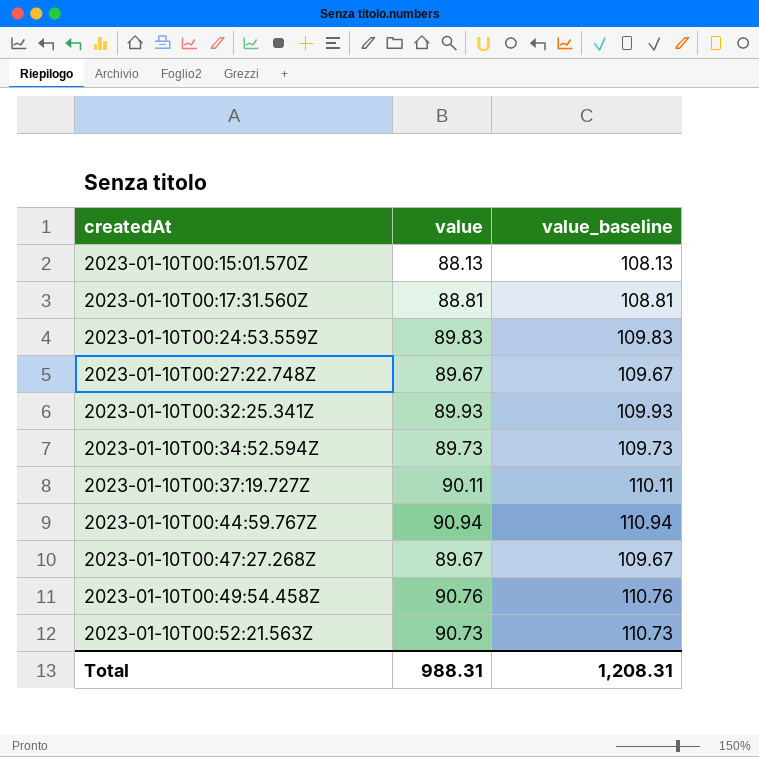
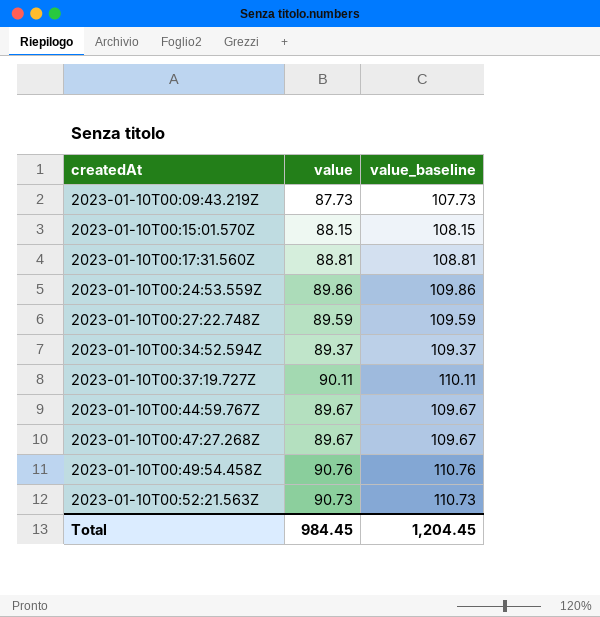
row 2023-01-10T00:32:25.341Z: 89.93 | 109.93 -> none
row 2023-01-10T00:09:43.219Z: none -> 87.73 | 107.73
2023-01-10T00:15:01.570Z | value: 88.13 -> 88.15
2023-01-10T00:15:01.570Z | value_baseline: 108.13 -> 108.15
2023-01-10T00:24:53.559Z | value: 89.83 -> 89.86
2023-01-10T00:24:53.559Z | value_baseline: 109.83 -> 109.86
2023-01-10T00:27:22.748Z | value: 89.67 -> 89.59
2023-01-10T00:27:22.748Z | value_baseline: 109.67 -> 109.59
2023-01-10T00:34:52.594Z | value: 89.73 -> 89.37
2023-01-10T00:34:52.594Z | value_baseline: 109.73 -> 109.37
2023-01-10T00:44:59.767Z | value: 90.94 -> 89.67
2023-01-10T00:44:59.767Z | value_baseline: 110.94 -> 109.67
Total | value: 988.31 -> 984.45
Total | value_baseline: 1,208.31 -> 1,204.45

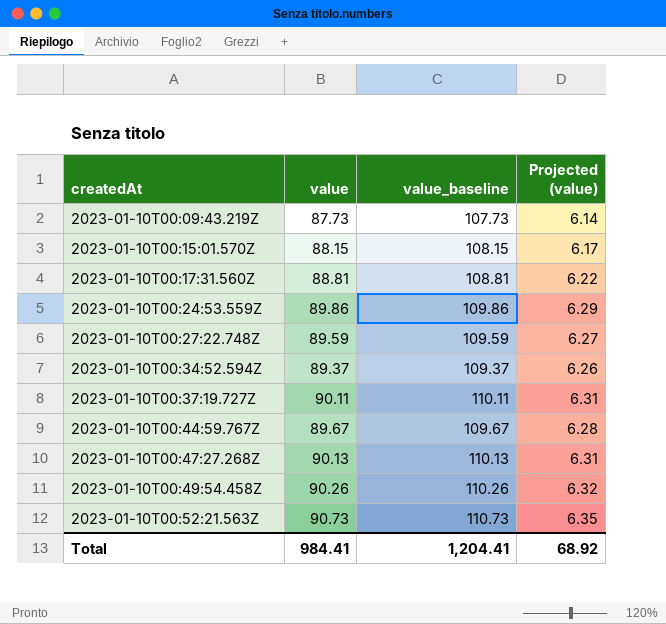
column Projected (value) | formula: none -> [value] * 0.07
2023-01-10T00:47:27.268Z | value: 89.67 -> 90.13
2023-01-10T00:47:27.268Z | value_baseline: 109.67 -> 110.13
2023-01-10T00:49:54.458Z | value: 90.76 -> 90.26
2023-01-10T00:49:54.458Z | value_baseline: 110.76 -> 110.26
Total | value: 984.45 -> 984.41
Total | value_baseline: 1,204.45 -> 1,204.41

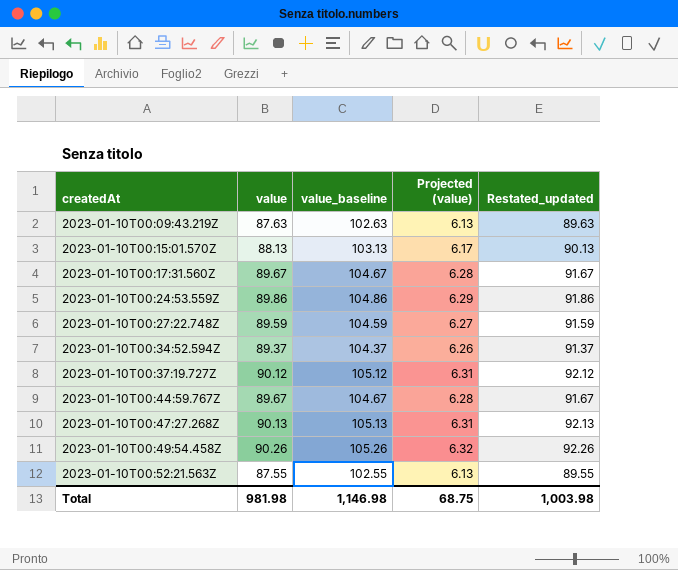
column value_baseline | formula: [value] + 20 -> [value] + 15
column Restated_updated | formula: none -> [value] + 2
2023-01-10T00:09:43.219Z | value: 87.73 -> 87.63
2023-01-10T00:09:43.219Z | Projected (value): 6.14 -> 6.13
2023-01-10T00:15:01.570Z | value: 88.15 -> 88.13
2023-01-10T00:17:31.560Z | value: 88.81 -> 89.67
2023-01-10T00:17:31.560Z | Projected (value): 6.22 -> 6.28
2023-01-10T00:37:19.727Z | value: 90.11 -> 90.12
2023-01-10T00:52:21.563Z | value: 90.73 -> 87.55
2023-01-10T00:52:21.563Z | Projected (value): 6.35 -> 6.13
Total | value: 984.41 -> 981.98
Total | value_baseline: 1,204.41 -> 1,146.98
Total | Projected (value): 68.92 -> 68.75

